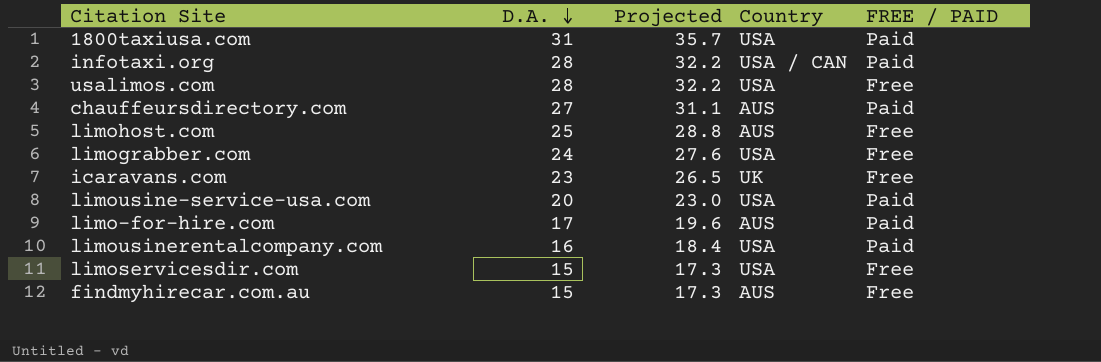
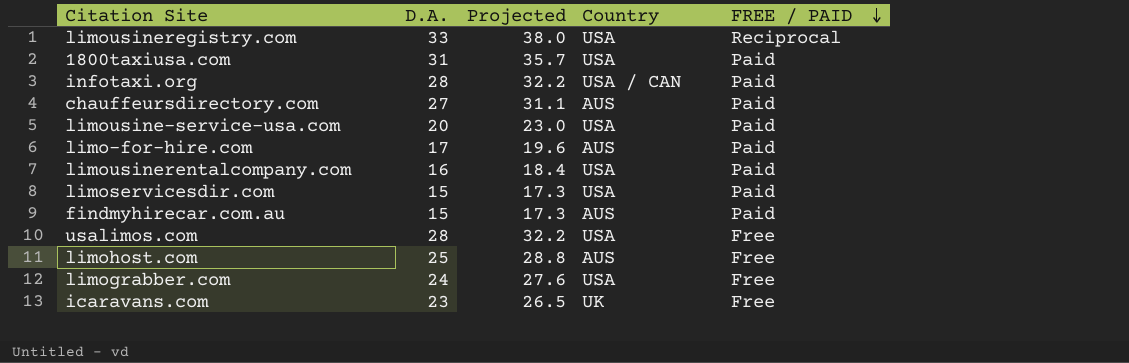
row order: D.A. descending -> FREE / PAID descending
row limousineregistry.com: none -> 33 | 38.0 | USA | Reciprocal
limoservicesdir.com | FREE / PAID: Free -> Paid
findmyhirecar.com.au | FREE / PAID: Free -> Paid

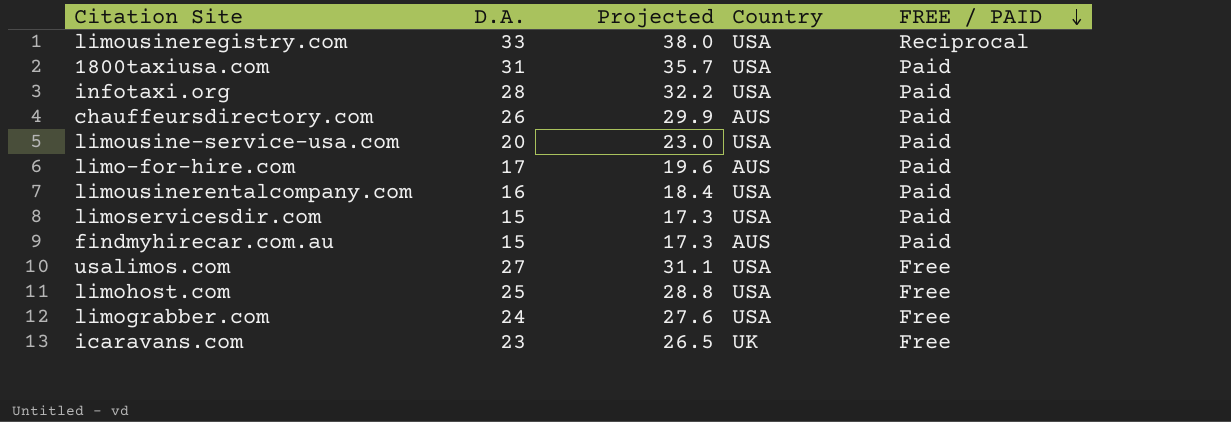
infotaxi.org | Country: USA / CAN -> USA
chauffeursdirectory.com | D.A.: 27 -> 26
chauffeursdirectory.com | Projected: 31.1 -> 29.9
usalimos.com | D.A.: 28 -> 27
usalimos.com | Projected: 32.2 -> 31.1
limohost.com | Country: AUS -> USA

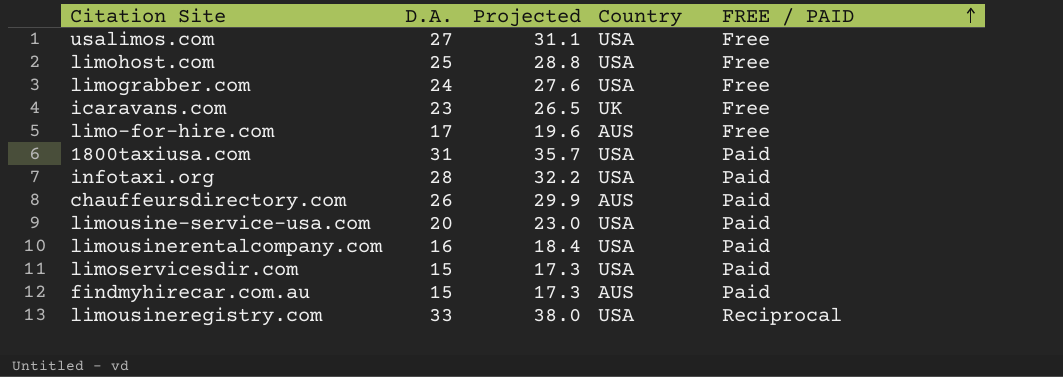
row order: FREE / PAID descending -> FREE / PAID ascending
limo-for-hire.com | FREE / PAID: Paid -> Free

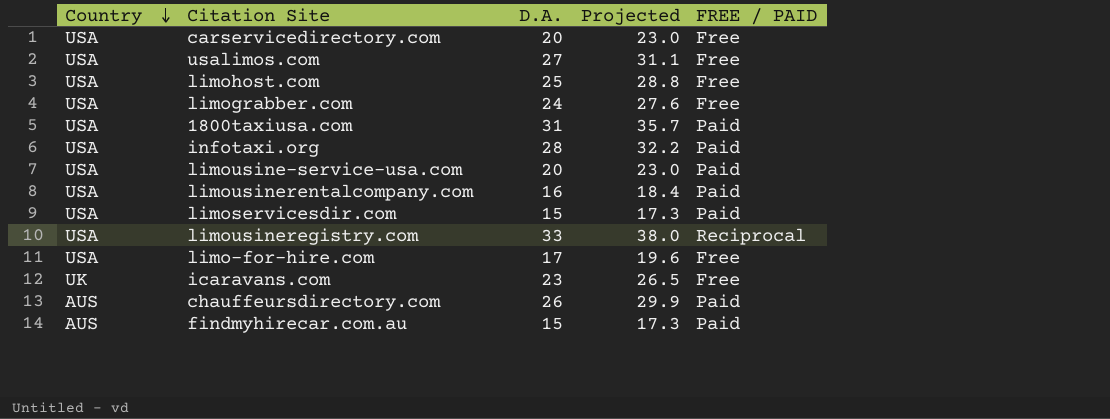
row order: FREE / PAID ascending -> Country descending
column Country | position: 4 -> 1
row carservicedirectory.com: none -> USA | 20 | 23.0 | Free
limo-for-hire.com | Country: AUS -> USA

